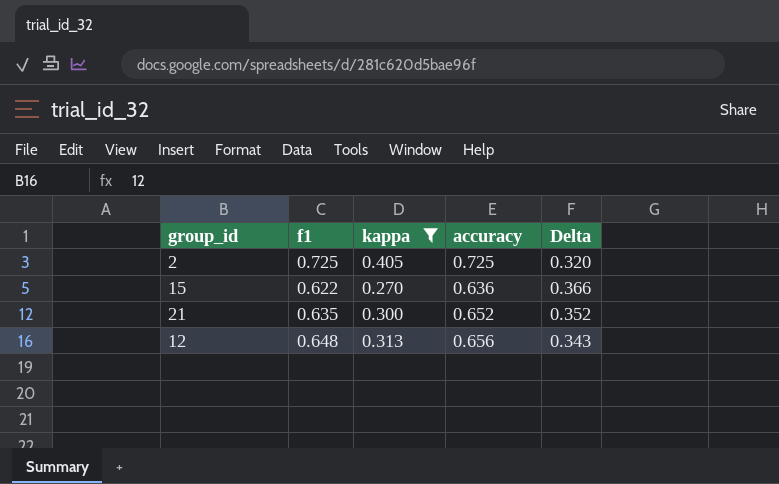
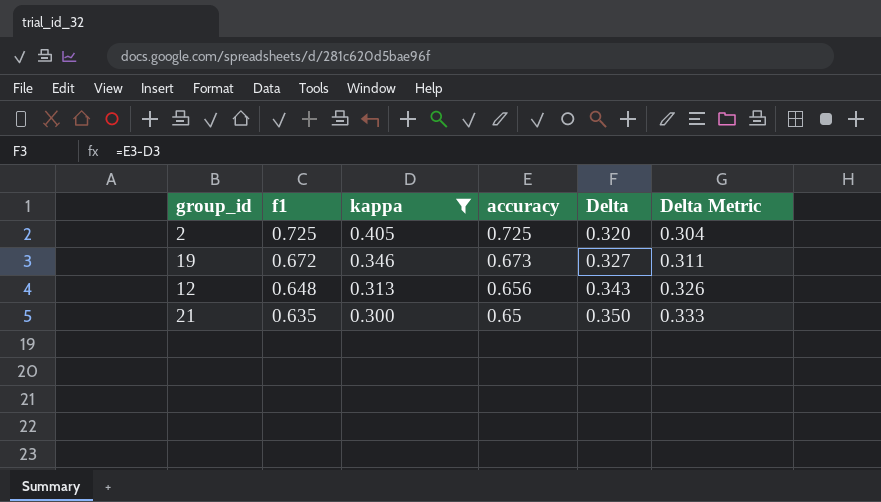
row order: none -> f1 descending
column Delta Metric | formula: none -> [Delta] * 0.95
row 15: 0.622 | 0.270 | 0.636 | 0.366 -> none
row 19: none -> 0.672 | 0.346 | 0.673 | 0.327 | 0.311
21 | accuracy: 0.652 -> 0.65
21 | Delta: 0.352 -> 0.350

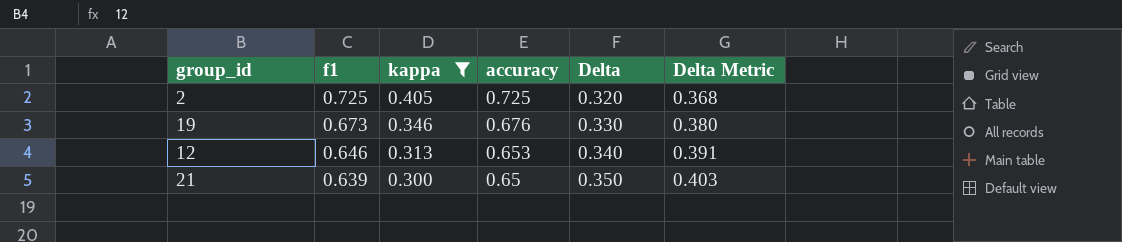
column Delta Metric | formula: [Delta] * 0.95 -> [Delta] * 1.15
19 | f1: 0.672 -> 0.673
19 | accuracy: 0.673 -> 0.676
19 | Delta: 0.327 -> 0.330
12 | f1: 0.648 -> 0.646
12 | accuracy: 0.656 -> 0.653
12 | Delta: 0.343 -> 0.340
21 | f1: 0.635 -> 0.639

